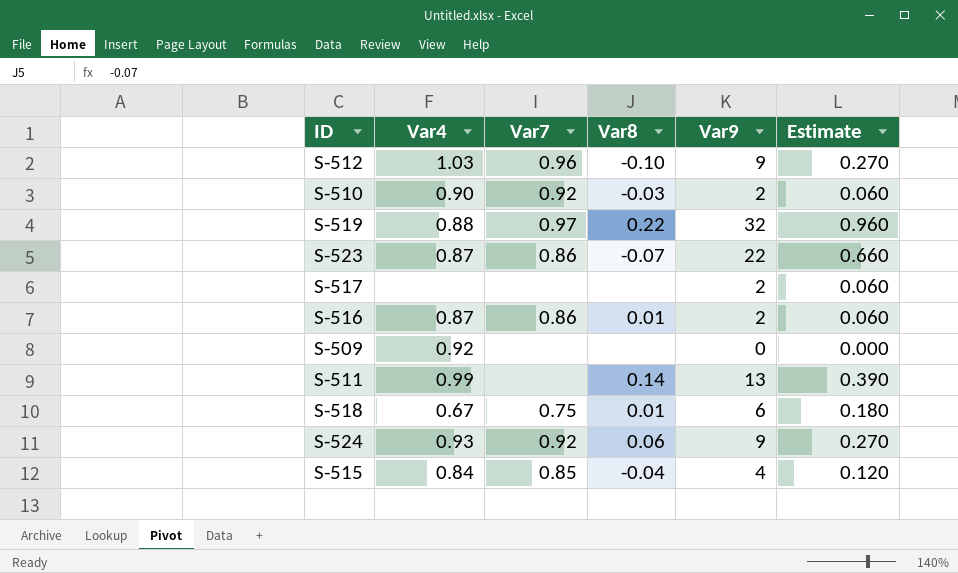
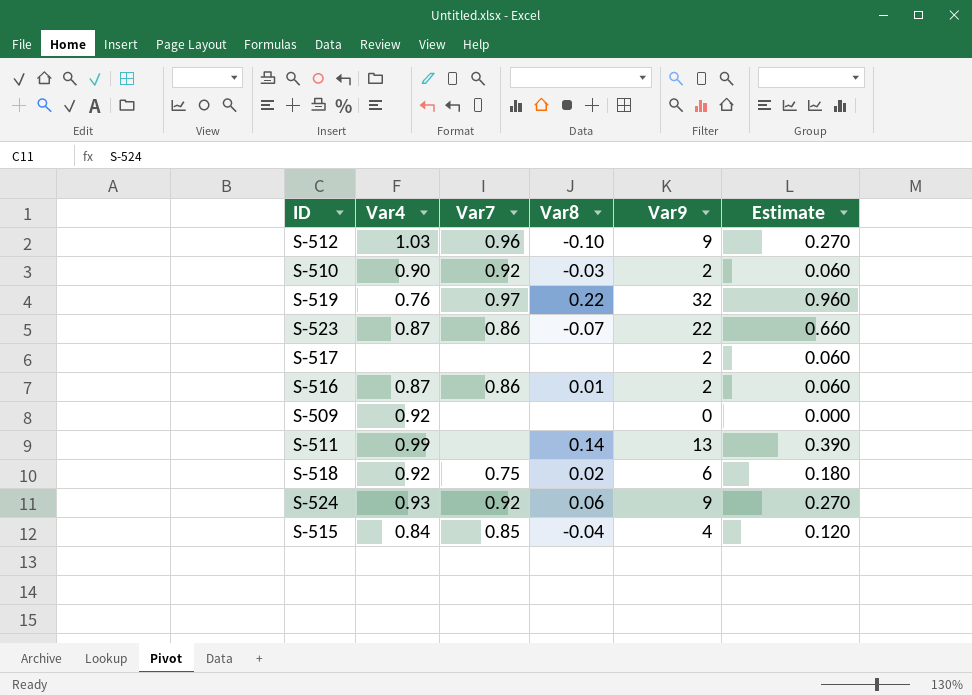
S-519 | Var4: 0.88 -> 0.76
S-518 | Var4: 0.67 -> 0.92
S-518 | Var8: 0.01 -> 0.02

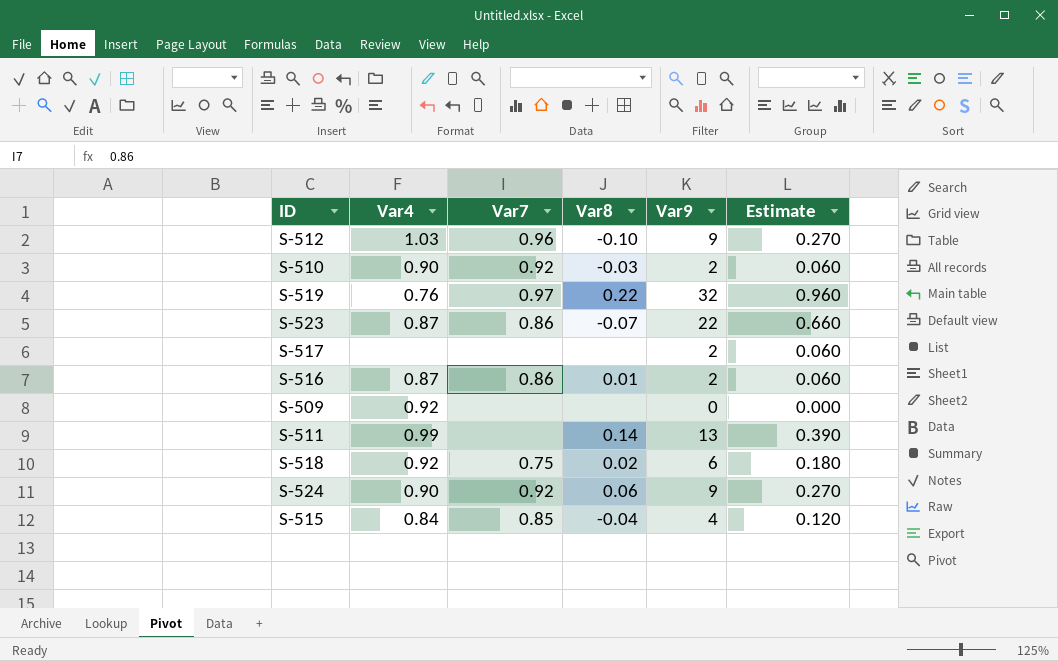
S-524 | Var4: 0.93 -> 0.90

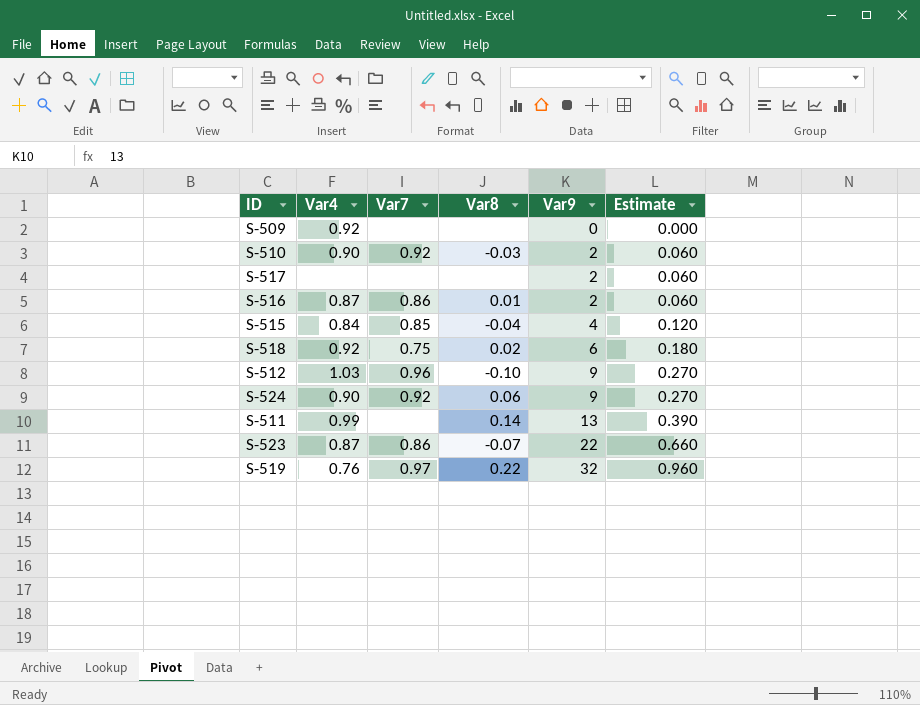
row order: none -> Var9 ascending

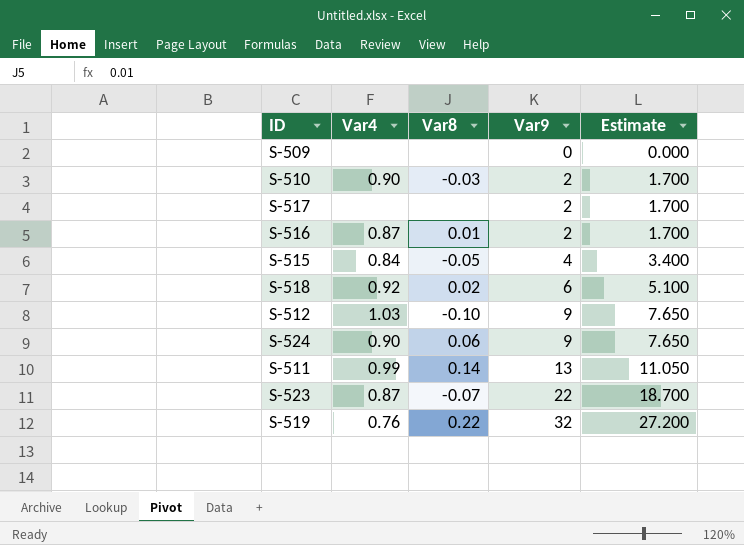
column Var7 | position: 3 -> none
column Estimate | formula: [Var9] * 0.03 -> [Var9] * 0.85
S-509 | Var4: 0.92 -> none
S-515 | Var8: -0.04 -> -0.05

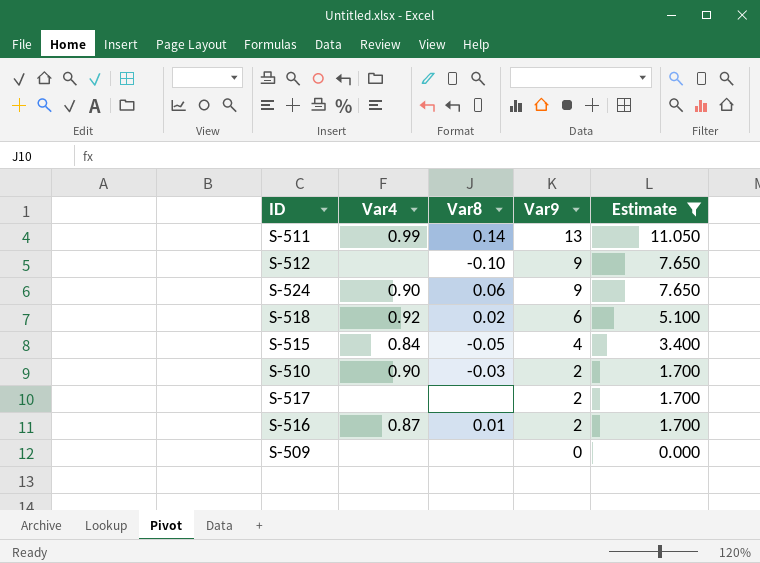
filter: none -> Estimate <= 11.050
row order: Var9 ascending -> Var9 descending
S-512 | Var4: 1.03 -> none

